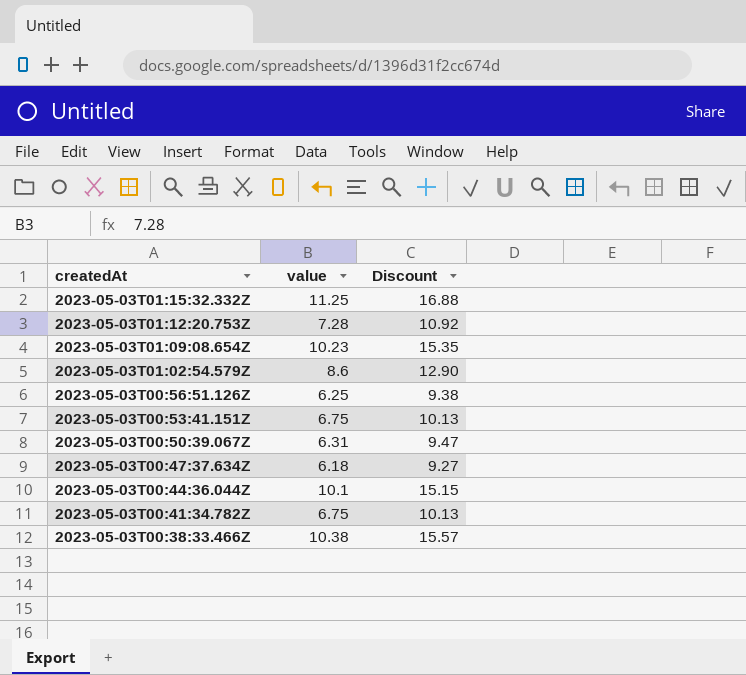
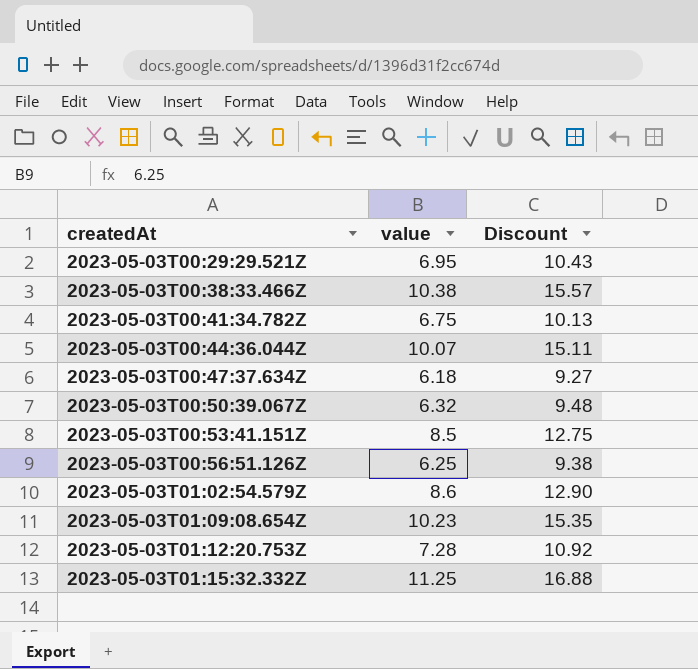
row order: createdAt descending -> createdAt ascending
row 2023-05-03T00:29:29.521Z: none -> 6.95 | 10.43
2023-05-03T00:44:36.044Z | value: 10.1 -> 10.07
2023-05-03T00:44:36.044Z | Discount: 15.15 -> 15.11
2023-05-03T00:50:39.067Z | value: 6.31 -> 6.32
2023-05-03T00:50:39.067Z | Discount: 9.47 -> 9.48
2023-05-03T00:53:41.151Z | value: 6.75 -> 8.5
2023-05-03T00:53:41.151Z | Discount: 10.13 -> 12.75

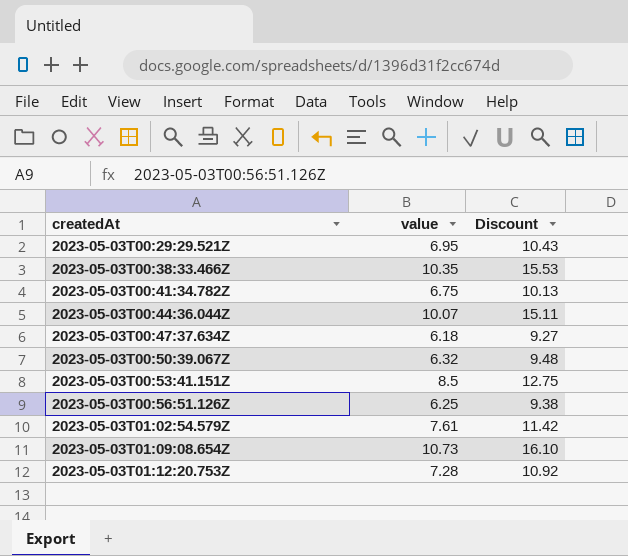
row 2023-05-03T01:15:32.332Z: 11.25 | 16.88 -> none
2023-05-03T00:38:33.466Z | value: 10.38 -> 10.35
2023-05-03T00:38:33.466Z | Discount: 15.57 -> 15.53
2023-05-03T01:02:54.579Z | value: 8.6 -> 7.61
2023-05-03T01:02:54.579Z | Discount: 12.90 -> 11.42
2023-05-03T01:09:08.654Z | value: 10.23 -> 10.73
2023-05-03T01:09:08.654Z | Discount: 15.35 -> 16.10

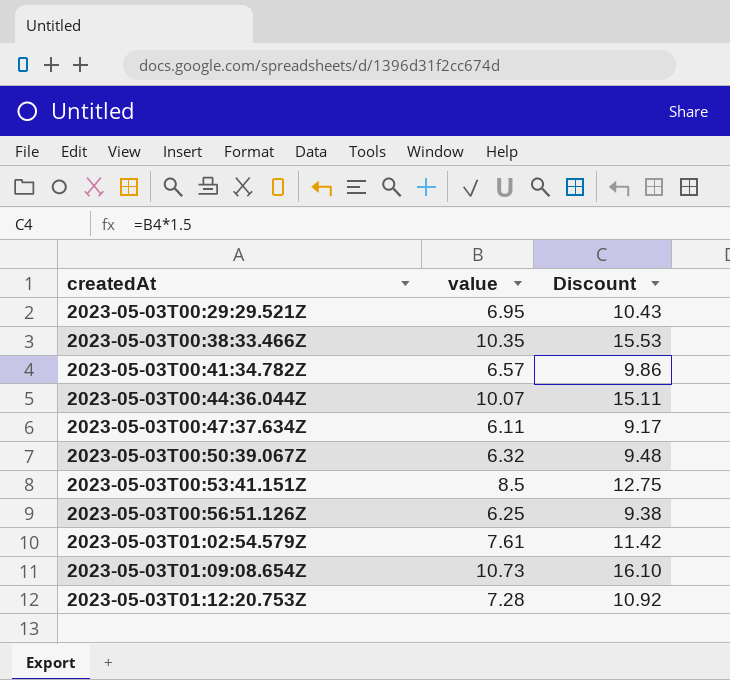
2023-05-03T00:41:34.782Z | value: 6.75 -> 6.57
2023-05-03T00:41:34.782Z | Discount: 10.13 -> 9.86
2023-05-03T00:47:37.634Z | value: 6.18 -> 6.11
2023-05-03T00:47:37.634Z | Discount: 9.27 -> 9.17

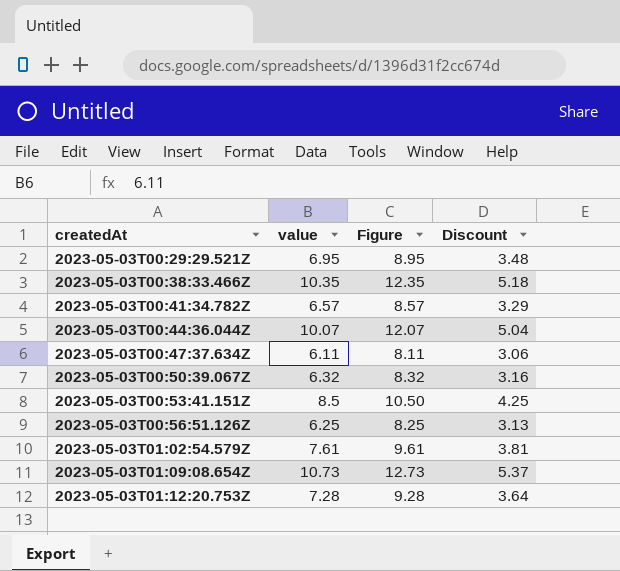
column Figure | formula: none -> [value] + 2
column Discount | formula: [value] * 1.5 -> [value] * 0.5

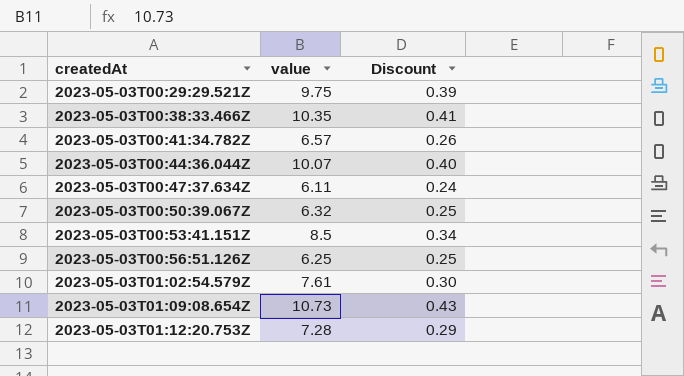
column Figure | formula: [value] + 2 -> none
column Discount | formula: [value] * 0.5 -> [value] * 0.04
2023-05-03T00:29:29.521Z | value: 6.95 -> 9.75

